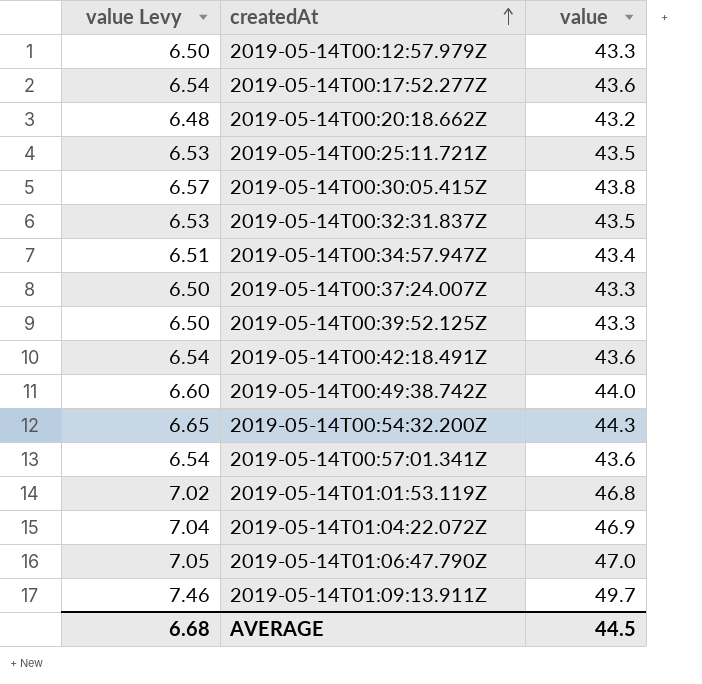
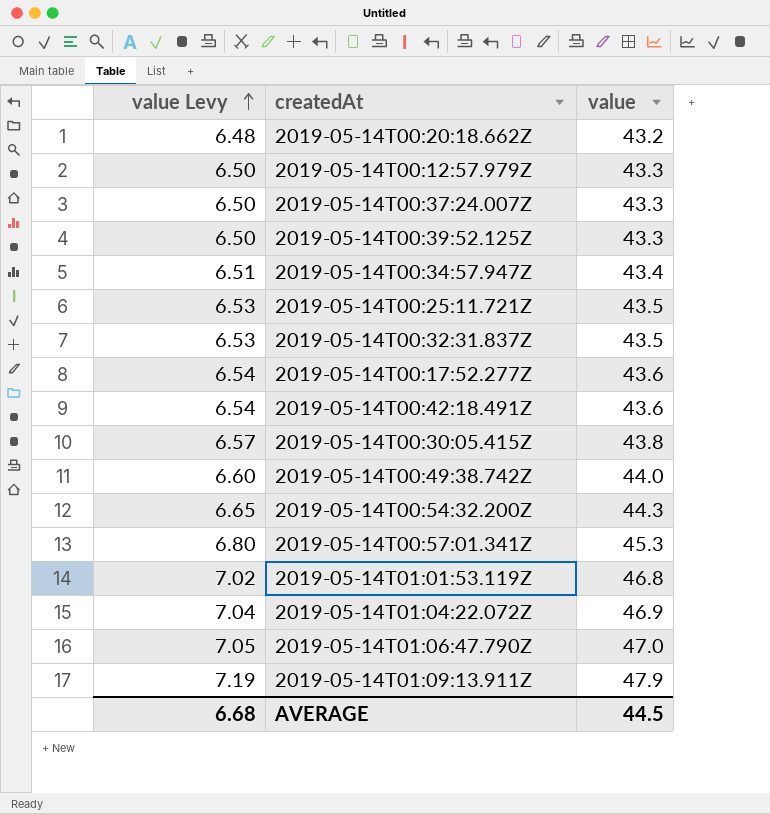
row order: createdAt ascending -> value Levy ascending
2019-05-14T00:57:01.341Z | value Levy: 6.54 -> 6.80
2019-05-14T00:57:01.341Z | value: 43.6 -> 45.3
2019-05-14T01:09:13.911Z | value Levy: 7.46 -> 7.19
2019-05-14T01:09:13.911Z | value: 49.7 -> 47.9

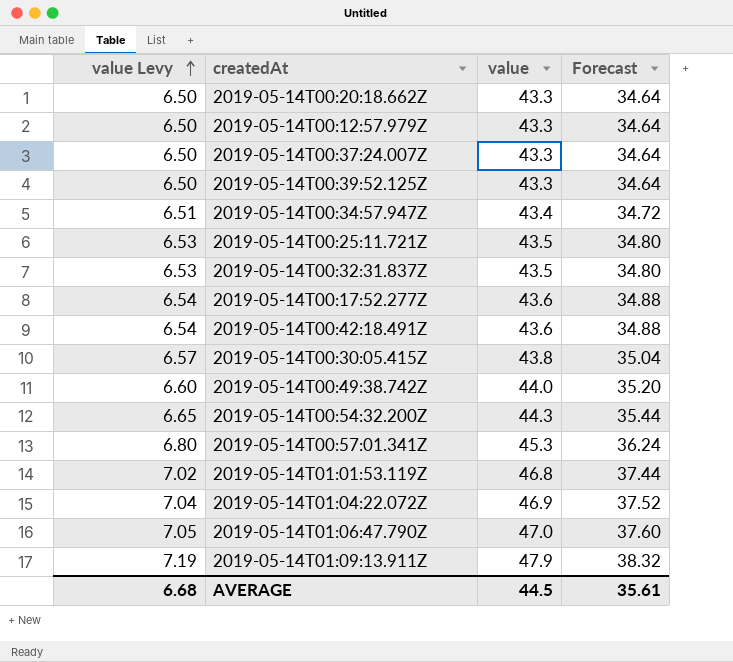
column Forecast | formula: none -> [value] * 0.8
2019-05-14T00:20:18.662Z | value Levy: 6.48 -> 6.50
2019-05-14T00:20:18.662Z | value: 43.2 -> 43.3

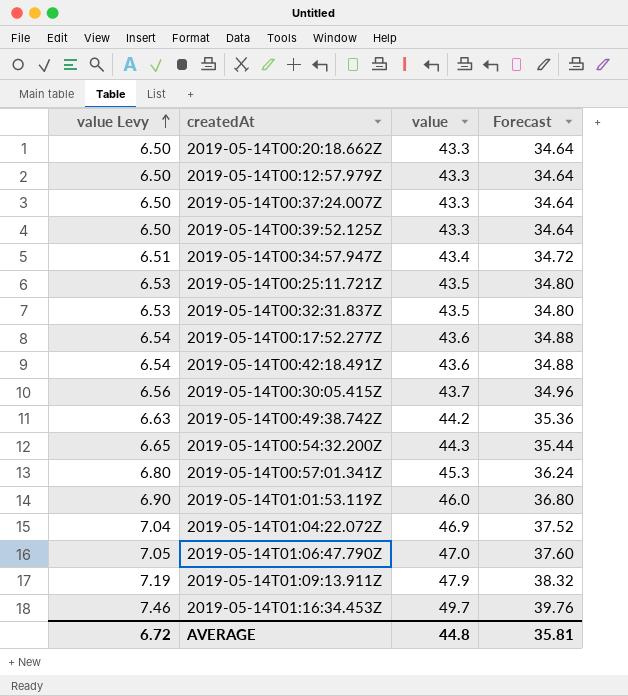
2019-05-14T00:30:05.415Z | value Levy: 6.57 -> 6.56
2019-05-14T00:30:05.415Z | value: 43.8 -> 43.7
2019-05-14T00:30:05.415Z | Forecast: 35.04 -> 34.96
2019-05-14T00:49:38.742Z | value Levy: 6.60 -> 6.63
2019-05-14T00:49:38.742Z | value: 44.0 -> 44.2
2019-05-14T00:49:38.742Z | Forecast: 35.20 -> 35.36
2019-05-14T01:01:53.119Z | value Levy: 7.02 -> 6.90
2019-05-14T01:01:53.119Z | value: 46.8 -> 46.0
2019-05-14T01:01:53.119Z | Forecast: 37.44 -> 36.80
row 2019-05-14T01:16:34.453Z: none -> 7.46 | 49.7 | 39.76
AVERAGE | value Levy: 6.68 -> 6.72
AVERAGE | value: 44.5 -> 44.8
AVERAGE | Forecast: 35.61 -> 35.81

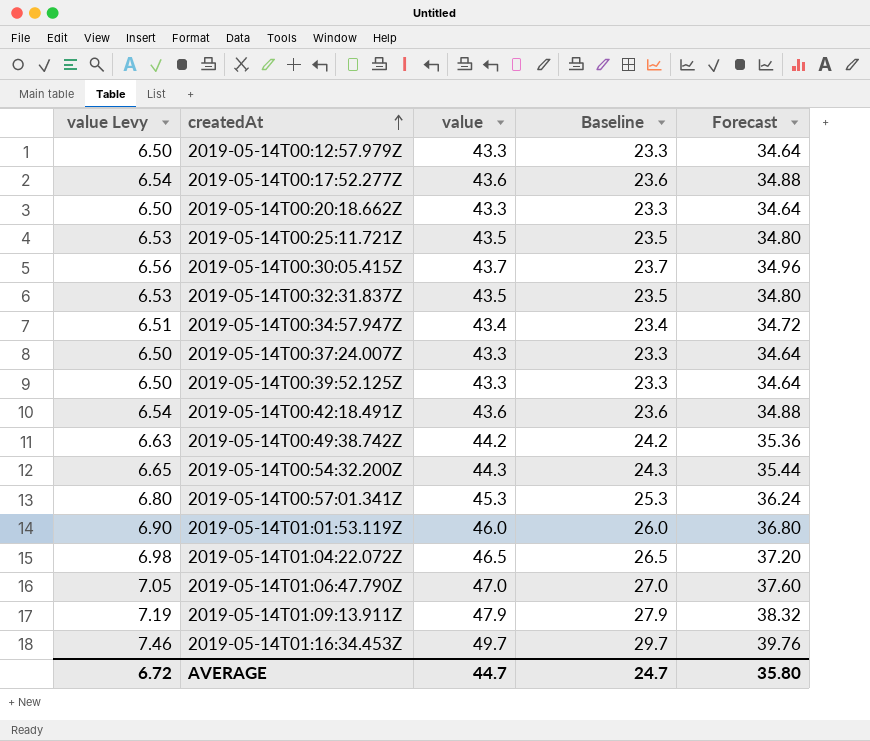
row order: value Levy ascending -> createdAt ascending
column Baseline | formula: none -> [value] - 20
2019-05-14T01:04:22.072Z | value Levy: 7.04 -> 6.98
2019-05-14T01:04:22.072Z | value: 46.9 -> 46.5
2019-05-14T01:04:22.072Z | Forecast: 37.52 -> 37.20
AVERAGE | value: 44.8 -> 44.7
AVERAGE | Forecast: 35.81 -> 35.80

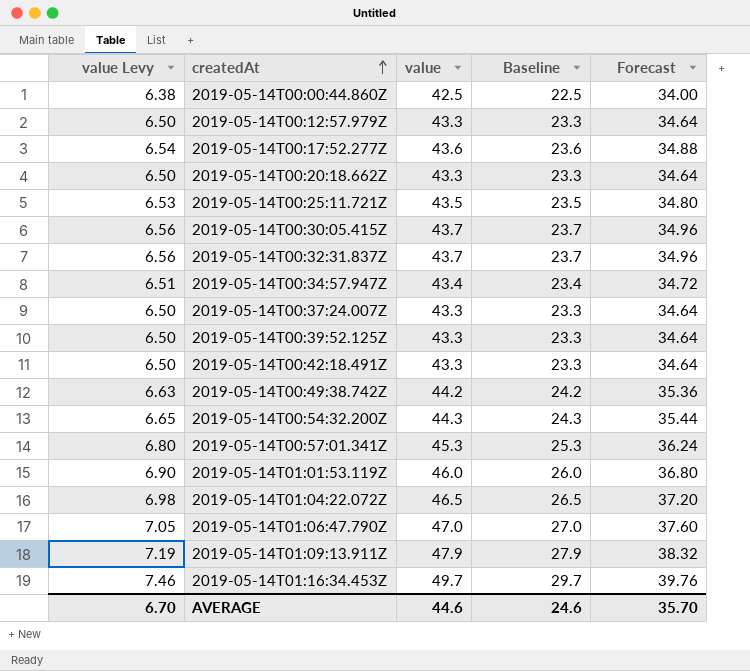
row 2019-05-14T00:00:44.860Z: none -> 6.38 | 42.5 | 22.5 | 34.00
2019-05-14T00:32:31.837Z | value Levy: 6.53 -> 6.56
2019-05-14T00:32:31.837Z | value: 43.5 -> 43.7
2019-05-14T00:32:31.837Z | Baseline: 23.5 -> 23.7
2019-05-14T00:32:31.837Z | Forecast: 34.80 -> 34.96
2019-05-14T00:42:18.491Z | value Levy: 6.54 -> 6.50
2019-05-14T00:42:18.491Z | value: 43.6 -> 43.3
2019-05-14T00:42:18.491Z | Baseline: 23.6 -> 23.3
2019-05-14T00:42:18.491Z | Forecast: 34.88 -> 34.64
AVERAGE | value Levy: 6.72 -> 6.70
AVERAGE | value: 44.7 -> 44.6
AVERAGE | Baseline: 24.7 -> 24.6
AVERAGE | Forecast: 35.80 -> 35.70

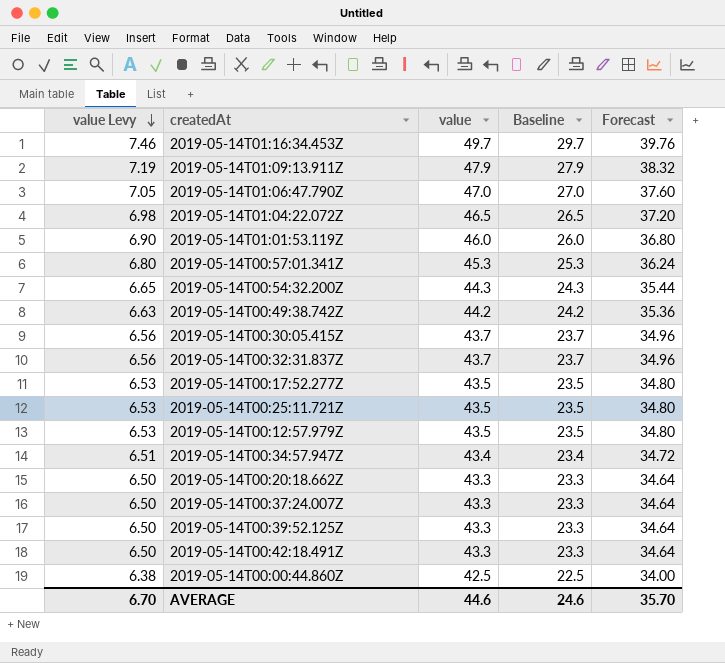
row order: createdAt ascending -> value Levy descending
2019-05-14T00:17:52.277Z | value Levy: 6.54 -> 6.53
2019-05-14T00:17:52.277Z | value: 43.6 -> 43.5
2019-05-14T00:17:52.277Z | Baseline: 23.6 -> 23.5
2019-05-14T00:17:52.277Z | Forecast: 34.88 -> 34.80
2019-05-14T00:12:57.979Z | value Levy: 6.50 -> 6.53
2019-05-14T00:12:57.979Z | value: 43.3 -> 43.5
2019-05-14T00:12:57.979Z | Baseline: 23.3 -> 23.5
2019-05-14T00:12:57.979Z | Forecast: 34.64 -> 34.80

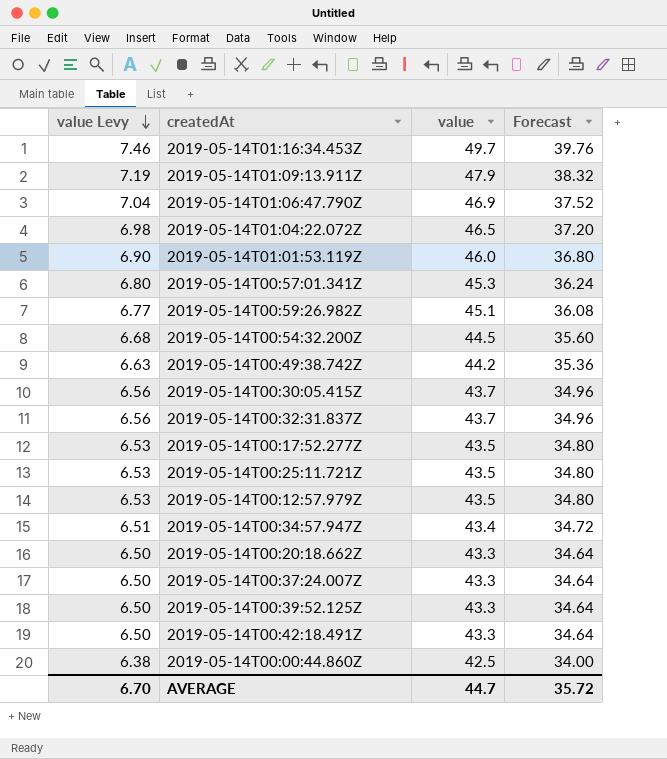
column Baseline | formula: [value] - 20 -> none
2019-05-14T01:06:47.790Z | value Levy: 7.05 -> 7.04
2019-05-14T01:06:47.790Z | value: 47.0 -> 46.9
2019-05-14T01:06:47.790Z | Forecast: 37.60 -> 37.52
row 2019-05-14T00:59:26.982Z: none -> 6.77 | 45.1 | 36.08
2019-05-14T00:54:32.200Z | value Levy: 6.65 -> 6.68
2019-05-14T00:54:32.200Z | value: 44.3 -> 44.5
2019-05-14T00:54:32.200Z | Forecast: 35.44 -> 35.60
AVERAGE | value: 44.6 -> 44.7
AVERAGE | Forecast: 35.70 -> 35.72

